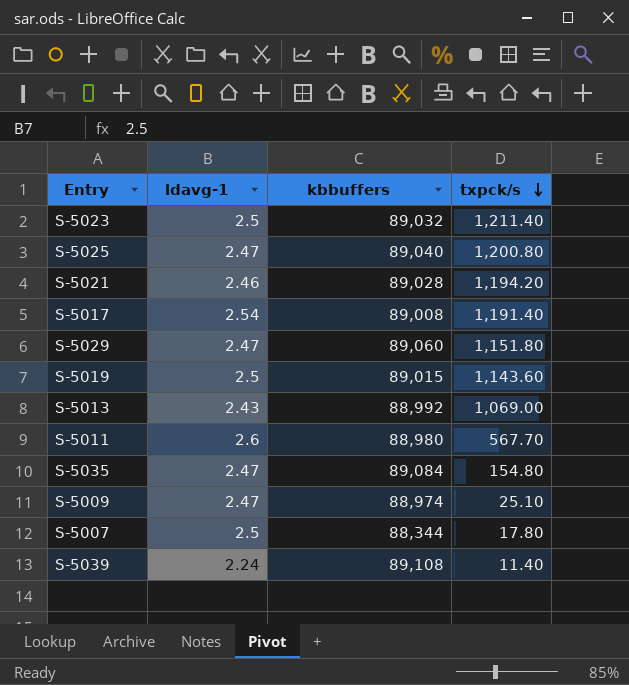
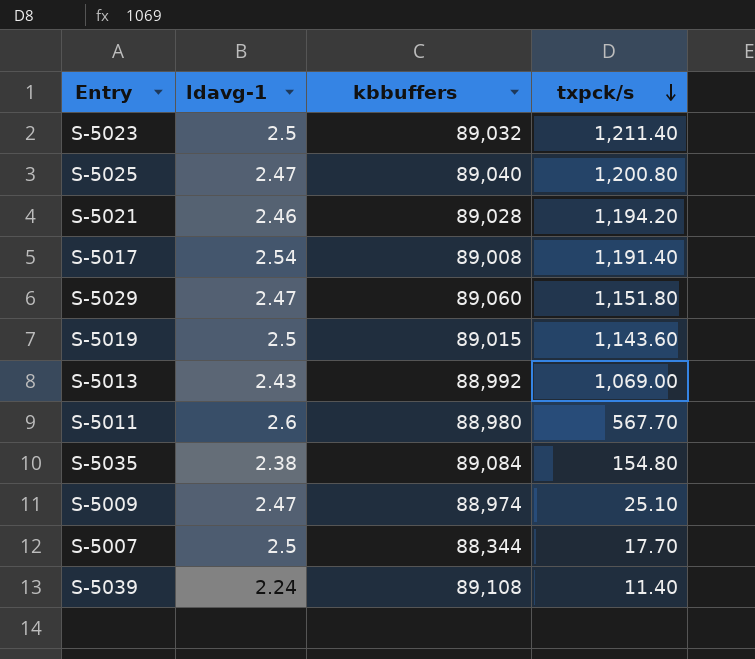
S-5035 | ldavg-1: 2.47 -> 2.38
S-5007 | txpck/s: 17.80 -> 17.70

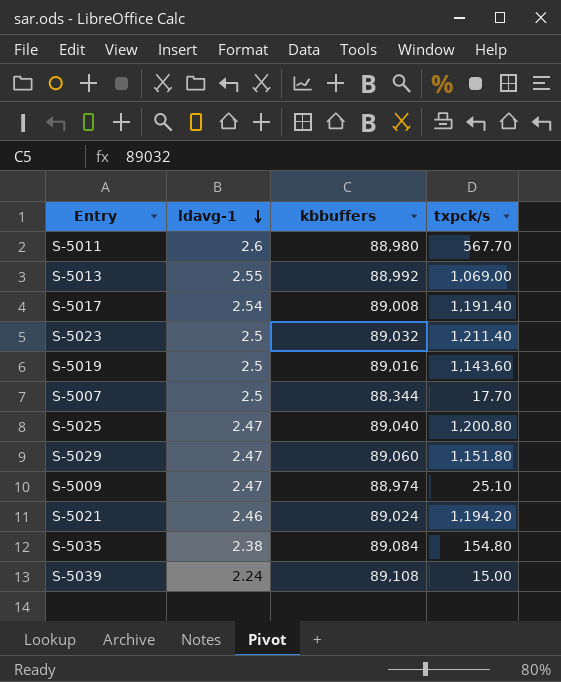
row order: txpck/s descending -> ldavg-1 descending
S-5013 | ldavg-1: 2.43 -> 2.55
S-5019 | kbbuffers: 89,015 -> 89,016
S-5021 | kbbuffers: 89,028 -> 89,024
S-5039 | txpck/s: 11.40 -> 15.00

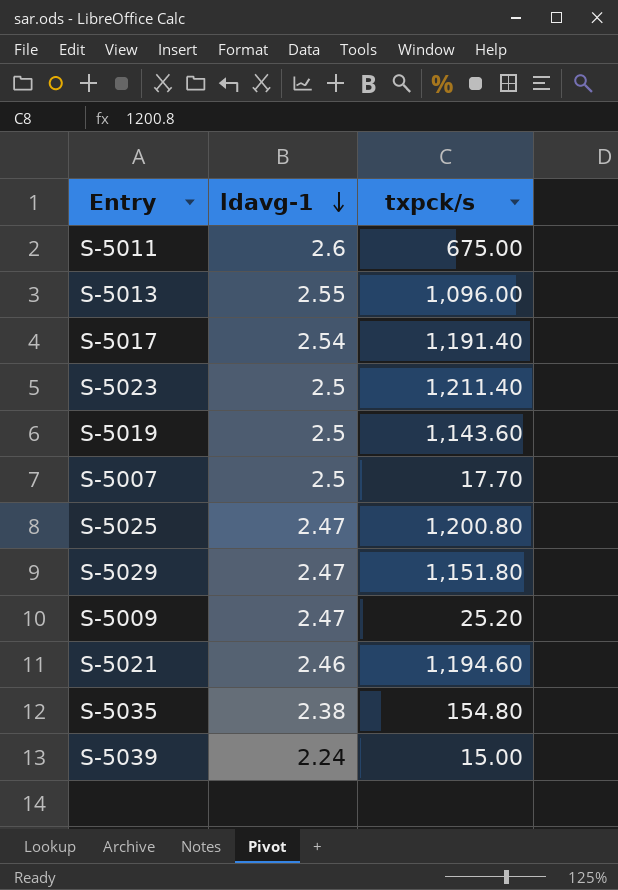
column kbbuffers | position: 3 -> none
S-5011 | txpck/s: 567.70 -> 675.00
S-5013 | txpck/s: 1,069.00 -> 1,096.00
S-5009 | txpck/s: 25.10 -> 25.20
S-5021 | txpck/s: 1,194.20 -> 1,194.60

